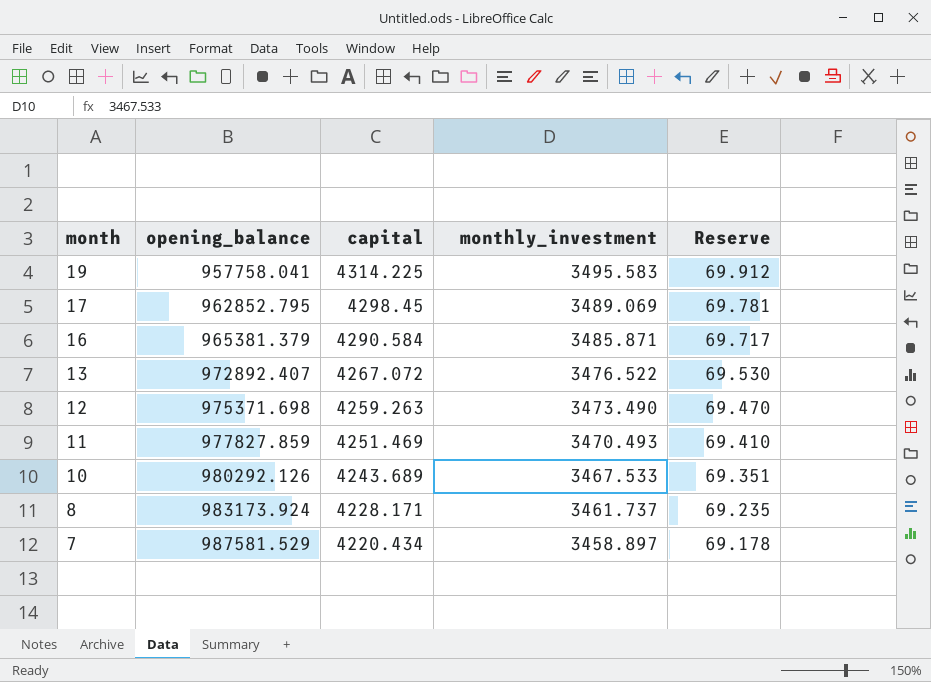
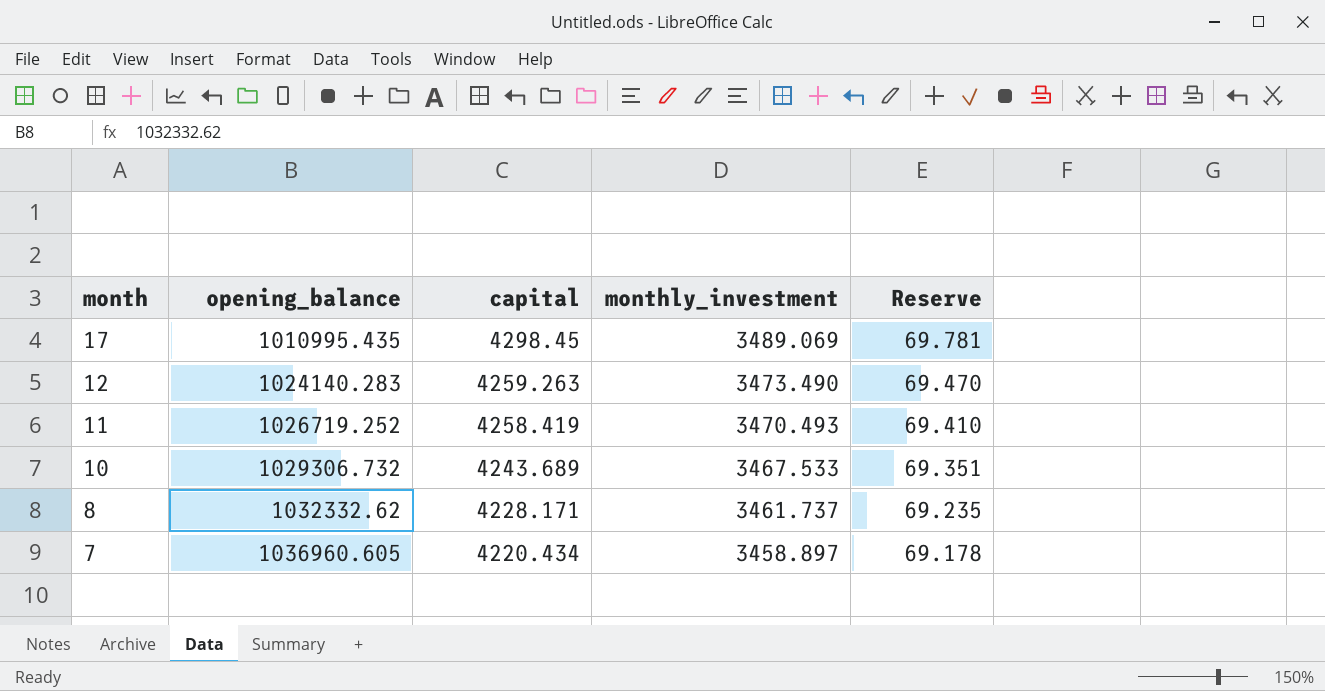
row 19: 957758.041 | 4314.225 | 3495.583 | 69.912 -> none
row 16: 965381.379 | 4290.584 | 3485.871 | 69.717 -> none
row 13: 972892.407 | 4267.072 | 3476.522 | 69.530 -> none
17 | opening_balance: 962852.795 -> 1010995.435
12 | opening_balance: 975371.698 -> 1024140.283
11 | opening_balance: 977827.859 -> 1026719.252
11 | capital: 4251.469 -> 4258.419
10 | opening_balance: 980292.126 -> 1029306.732
8 | opening_balance: 983173.924 -> 1032332.62
7 | opening_balance: 987581.529 -> 1036960.605

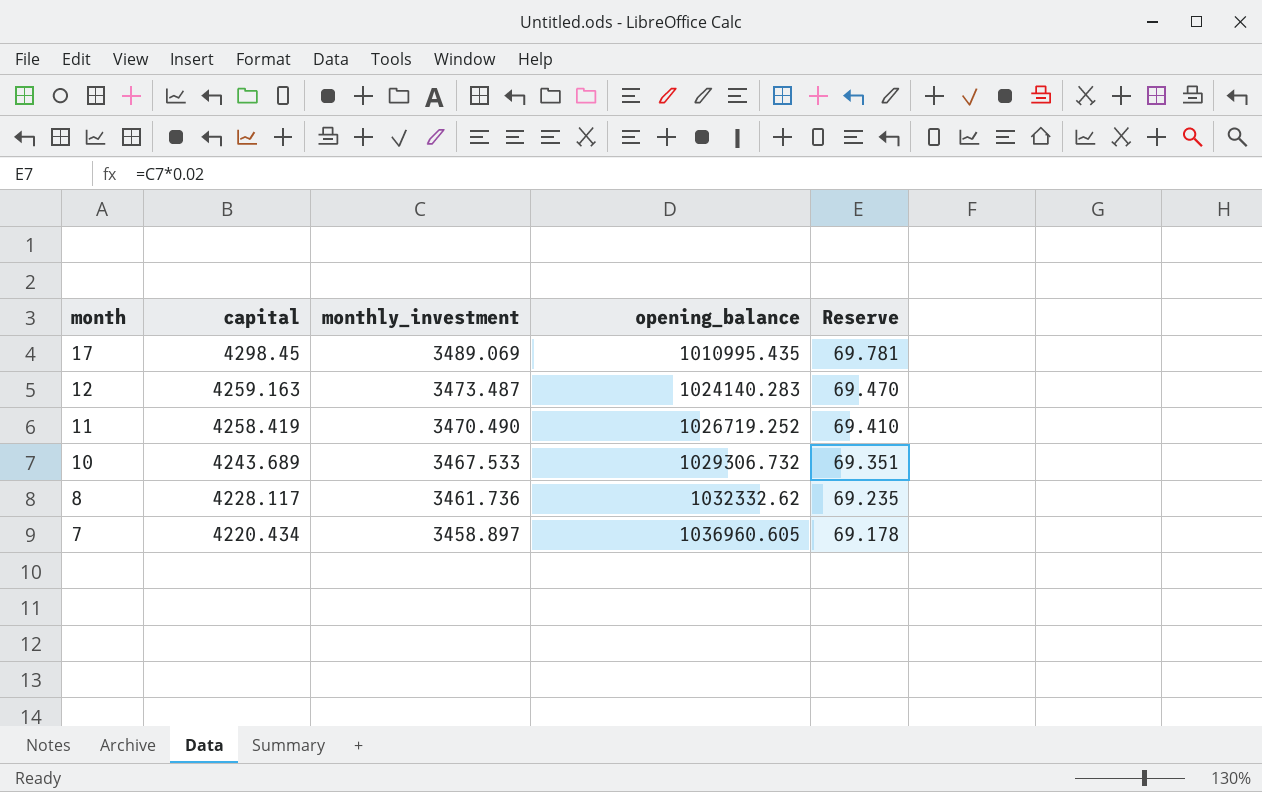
column opening_balance | position: 2 -> 4
12 | capital: 4259.263 -> 4259.163
12 | monthly_investment: 3473.490 -> 3473.487
11 | monthly_investment: 3470.493 -> 3470.490
8 | capital: 4228.171 -> 4228.117
8 | monthly_investment: 3461.737 -> 3461.736

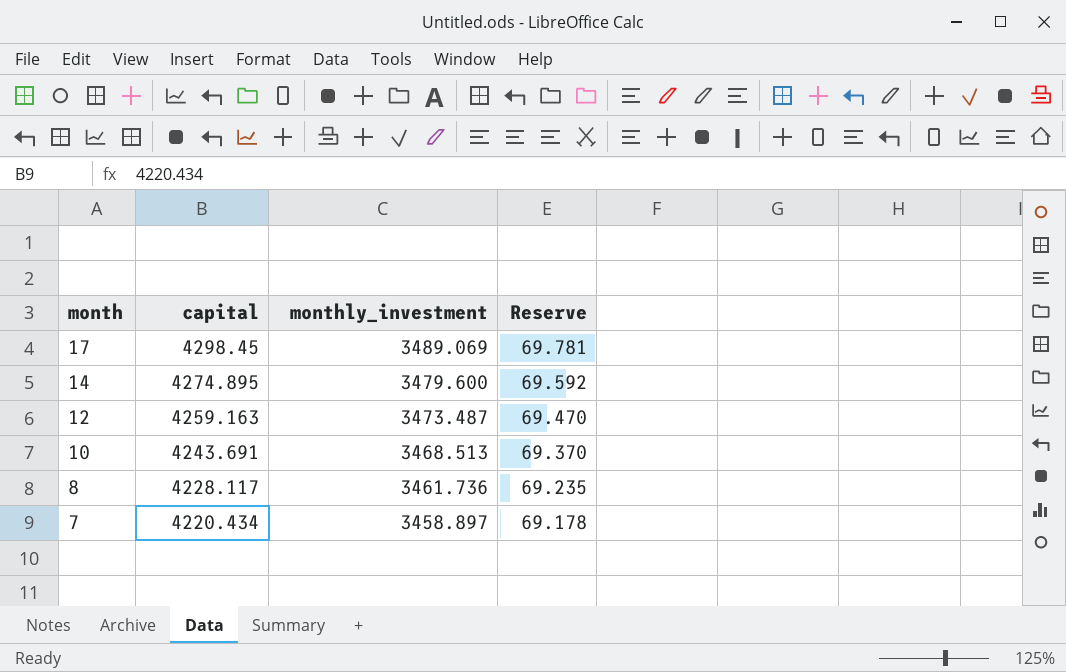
column opening_balance | position: 4 -> none
row 11: 4258.419 | 3470.490 | 1026719.252 | 69.410 -> none
row 14: none -> 4274.895 | 3479.600 | 69.592
10 | capital: 4243.689 -> 4243.691
10 | monthly_investment: 3467.533 -> 3468.513
10 | Reserve: 69.351 -> 69.370

